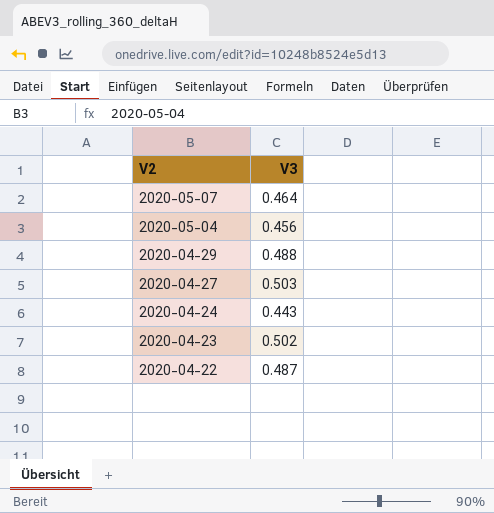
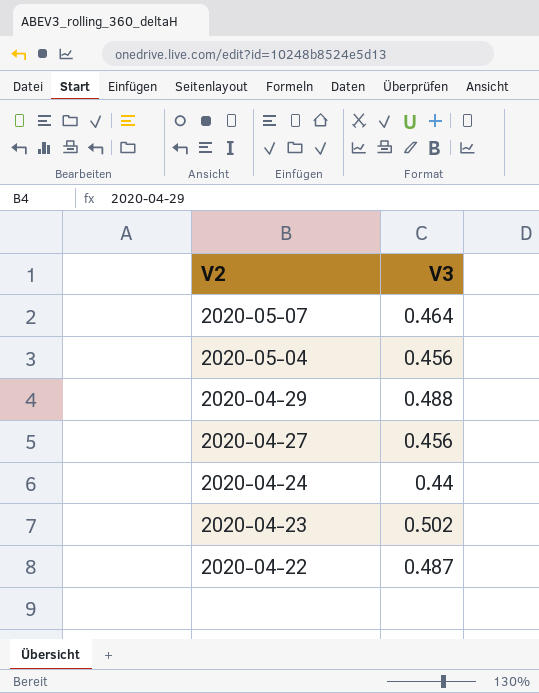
2020-04-27 | V3: 0.503 -> 0.456
2020-04-24 | V3: 0.443 -> 0.44

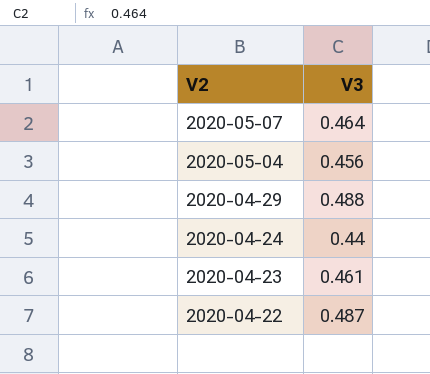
row 2020-04-27: 0.456 -> none
2020-04-23 | V3: 0.502 -> 0.461

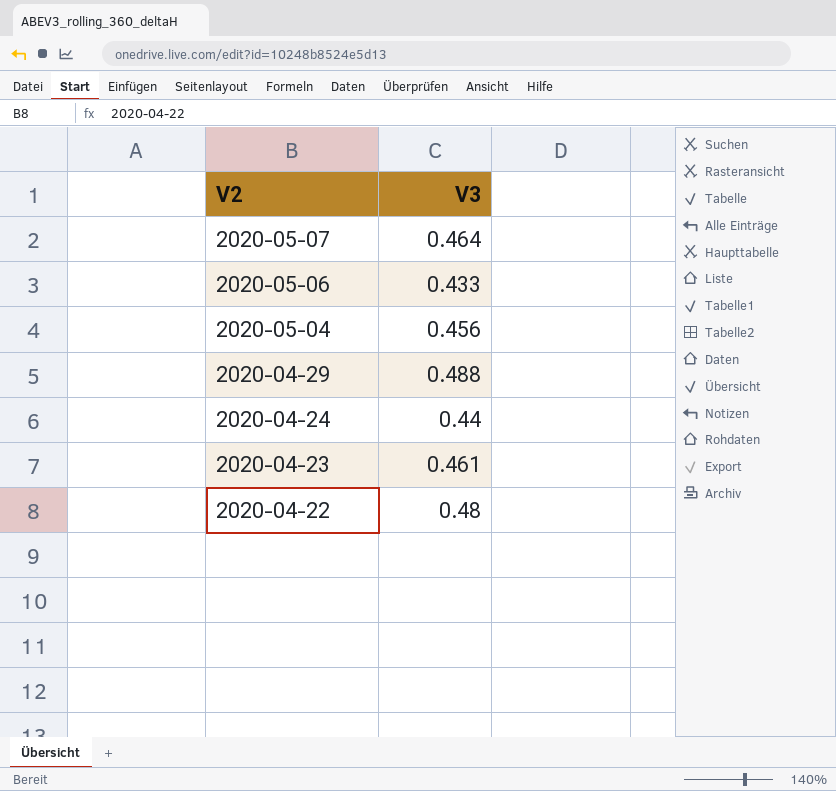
row 2020-05-06: none -> 0.433
2020-04-22 | V3: 0.487 -> 0.48

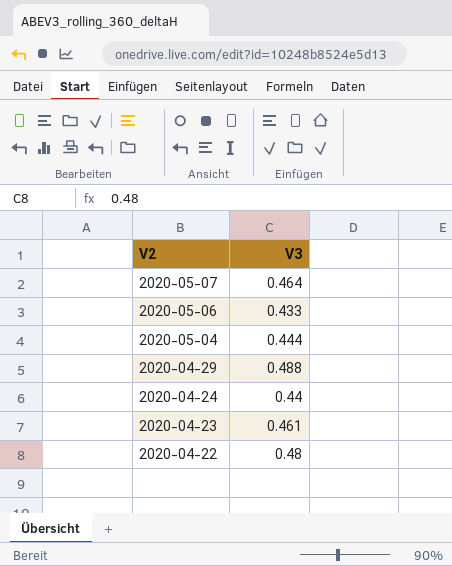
2020-05-04 | V3: 0.456 -> 0.444

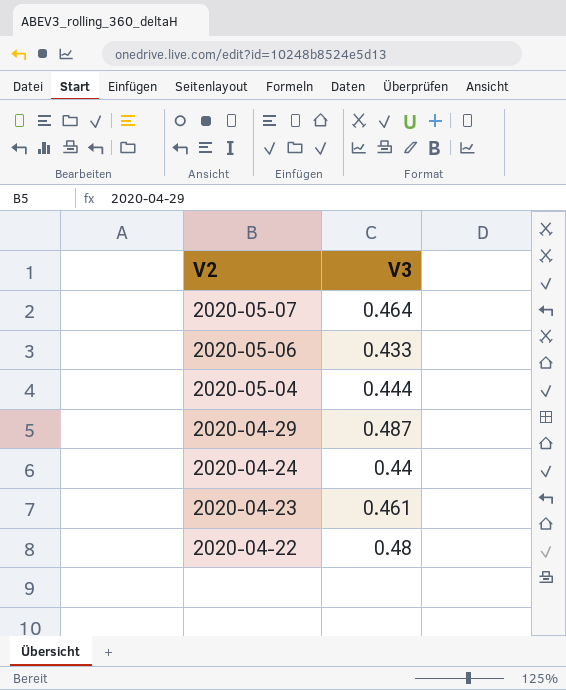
2020-04-29 | V3: 0.488 -> 0.487

